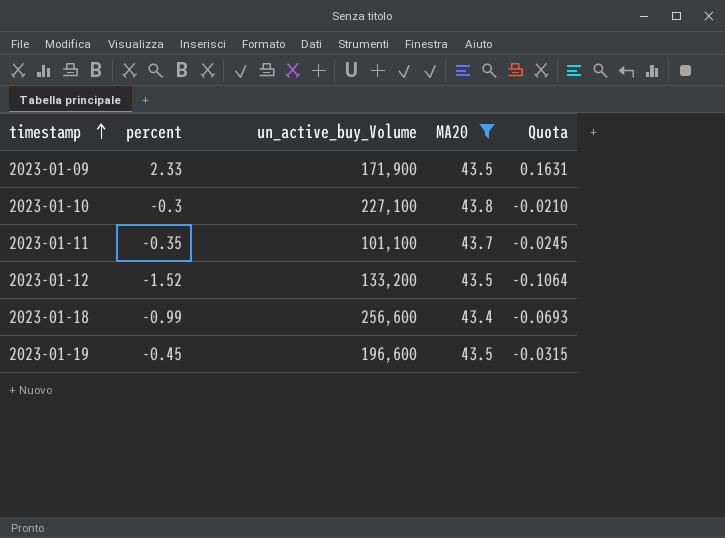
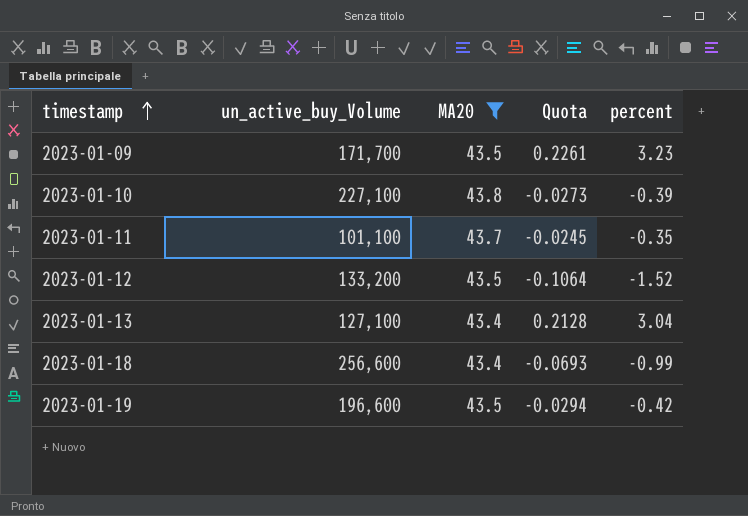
column percent | position: 2 -> 5
2023-01-09 | un_active_buy_Volume: 171,900 -> 171,700
2023-01-09 | Quota: 0.1631 -> 0.2261
2023-01-09 | percent: 2.33 -> 3.23
2023-01-10 | Quota: -0.0210 -> -0.0273
2023-01-10 | percent: -0.3 -> -0.39
row 2023-01-13: none -> 127,100 | 43.4 | 0.2128 | 3.04
2023-01-19 | Quota: -0.0315 -> -0.0294
2023-01-19 | percent: -0.45 -> -0.42

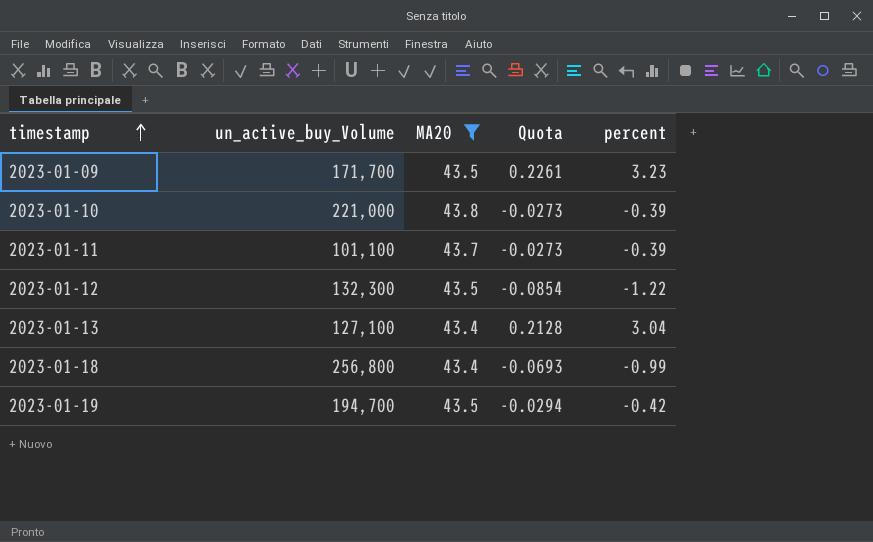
2023-01-10 | un_active_buy_Volume: 227,100 -> 221,000
2023-01-11 | Quota: -0.0245 -> -0.0273
2023-01-11 | percent: -0.35 -> -0.39
2023-01-12 | un_active_buy_Volume: 133,200 -> 132,300
2023-01-12 | Quota: -0.1064 -> -0.0854
2023-01-12 | percent: -1.52 -> -1.22
2023-01-18 | un_active_buy_Volume: 256,600 -> 256,800
2023-01-19 | un_active_buy_Volume: 196,600 -> 194,700

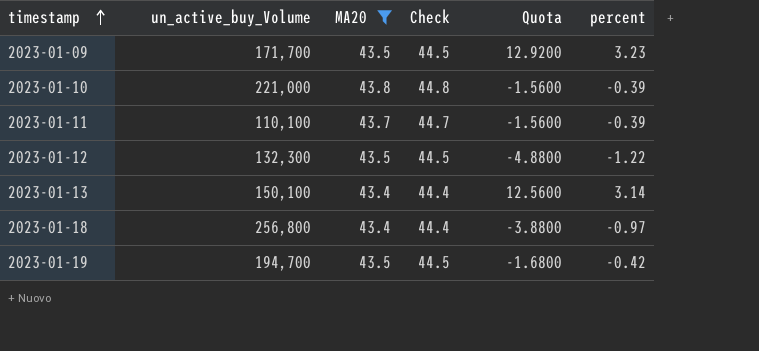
column Check | formula: none -> [MA20] + 1
column Quota | formula: [percent] * 0.07 -> [percent] * 4
2023-01-11 | un_active_buy_Volume: 101,100 -> 110,100
2023-01-13 | un_active_buy_Volume: 127,100 -> 150,100
2023-01-13 | percent: 3.04 -> 3.14
2023-01-18 | percent: -0.99 -> -0.97

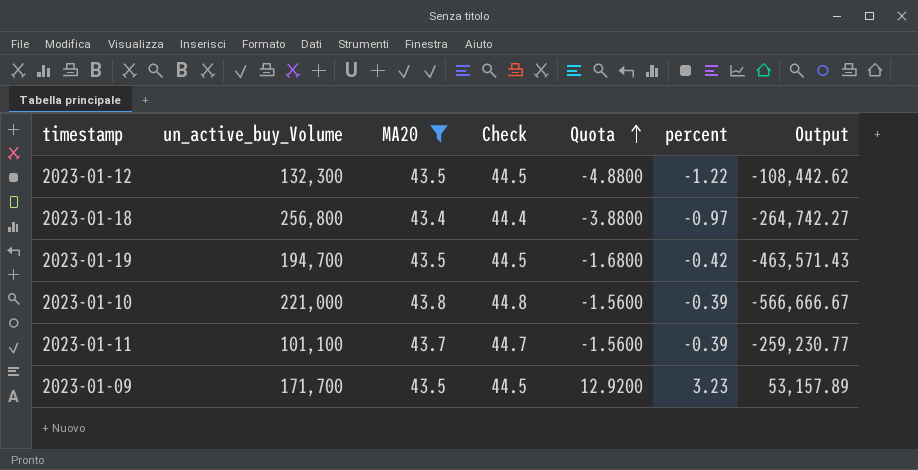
row order: timestamp ascending -> Quota ascending
column Output | formula: none -> [un_active_buy_Volume] / [percent]
row 2023-01-13: 150,100 | 43.4 | 44.4 | 12.5600 | 3.14 -> none
2023-01-11 | un_active_buy_Volume: 110,100 -> 101,100

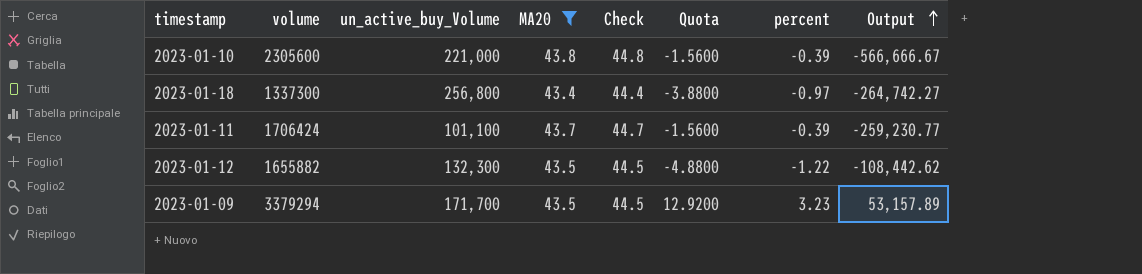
row order: Quota ascending -> Output ascending
column volume | position: none -> 2
row 2023-01-19: 194,700 | 43.5 | 44.5 | -1.6800 | -0.42 | -463,571.43 -> none

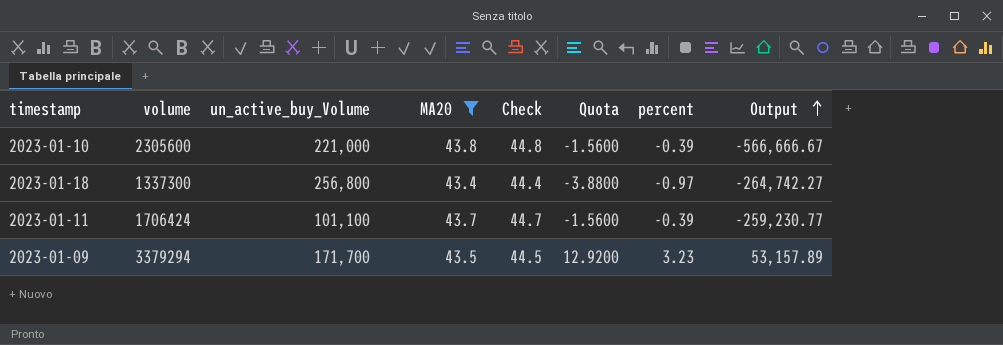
row 2023-01-12: 1655882 | 132,300 | 43.5 | 44.5 | -4.8800 | -1.22 | -108,442.62 -> none

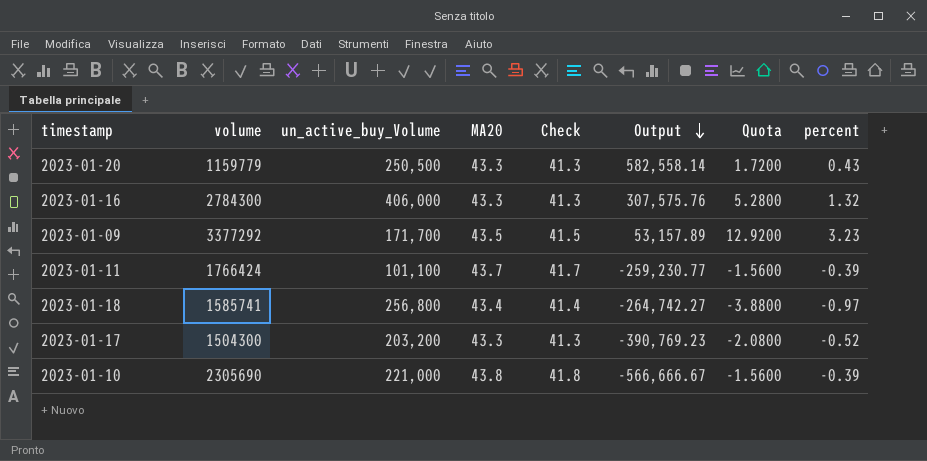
filter: MA20 != 43.3 -> none
row order: Output ascending -> Output descending
column Check | formula: [MA20] + 1 -> [MA20] - 2
column Output | position: 8 -> 6
2023-01-09 | volume: 3379294 -> 3377292
2023-01-11 | volume: 1706424 -> 1766424
2023-01-18 | volume: 1337300 -> 1585741
2023-01-10 | volume: 2305600 -> 2305690

